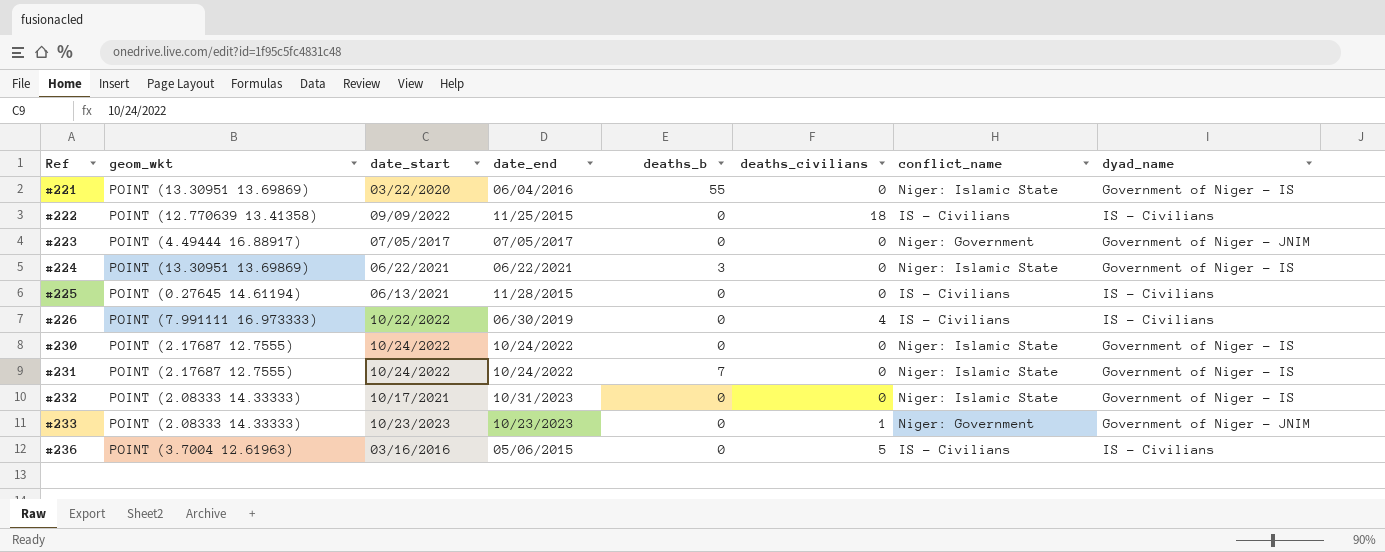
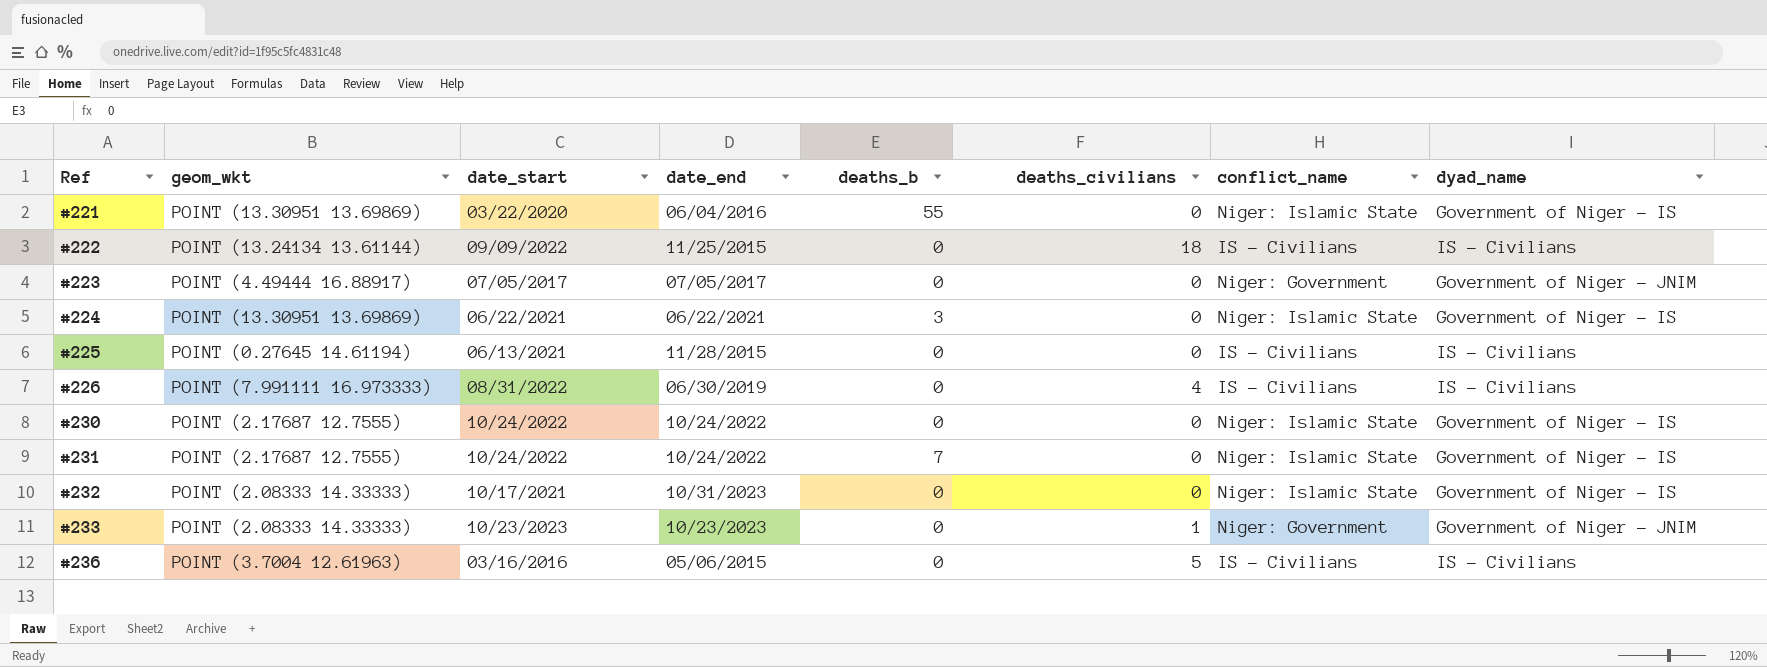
#222 | geom_wkt: POINT (12.770639 13.41358) -> POINT (13.24134 13.61144)
#226 | date_start: 10/22/2022 -> 08/31/2022

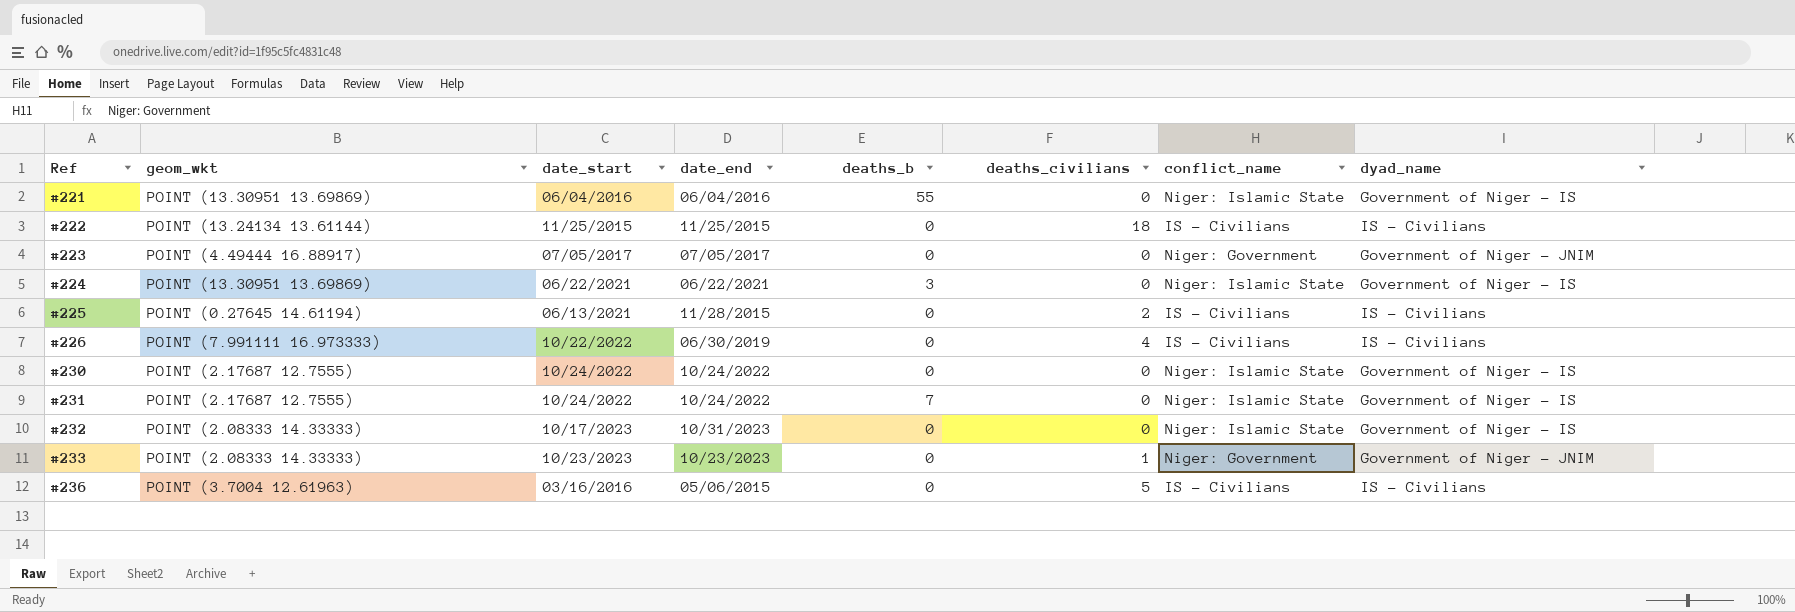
#221 | date_start: 03/22/2020 -> 06/04/2016
#222 | date_start: 09/09/2022 -> 11/25/2015
#225 | deaths_civilians: 0 -> 2
#226 | date_start: 08/31/2022 -> 10/22/2022
#232 | date_start: 10/17/2021 -> 10/17/2023

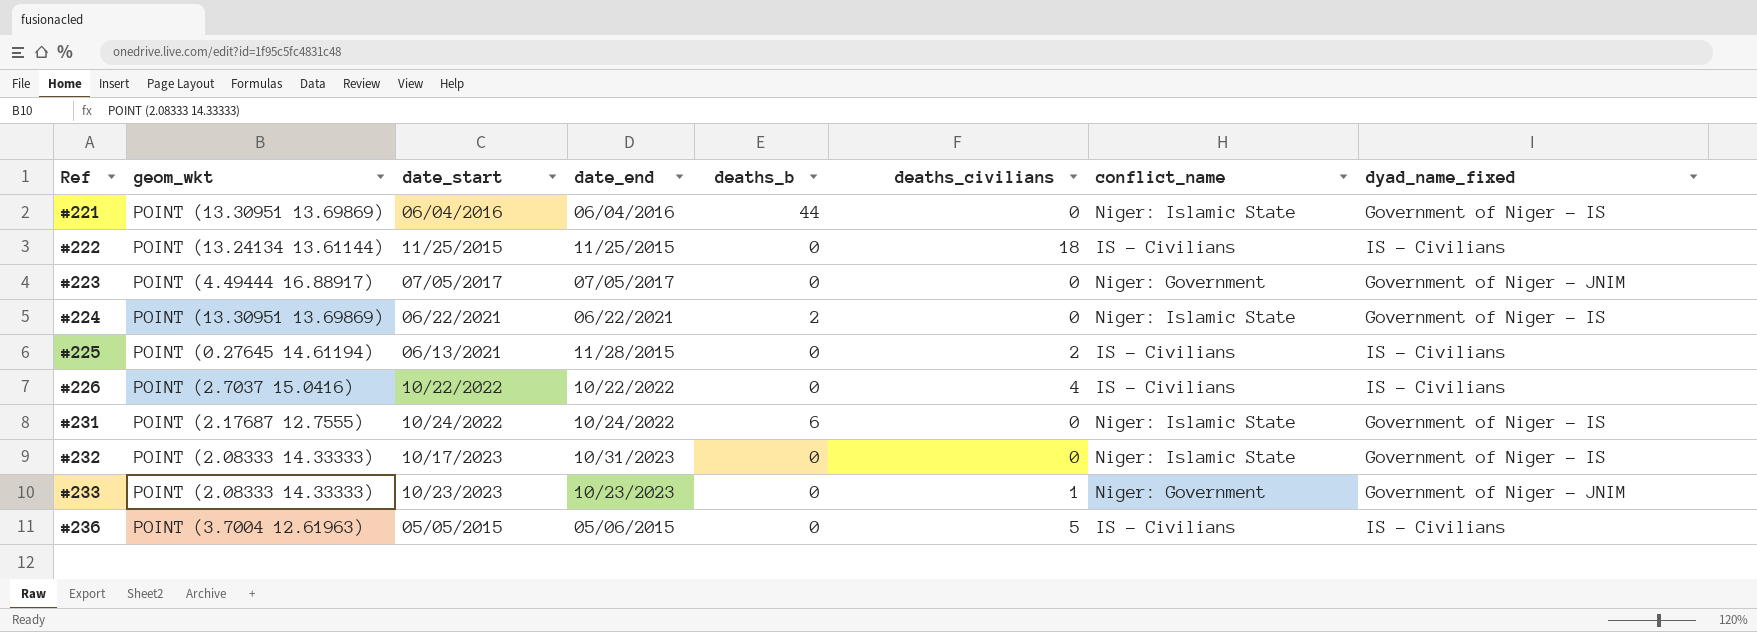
column name: dyad_name -> dyad_name_fixed
row #230: POINT (2.17687 12.7555) | 10/24/2022 | 10/24/2022 | 0 | 0 | Niger: Islamic State | Government of Niger - IS -> none
#221 | deaths_b: 55 -> 44
#224 | deaths_b: 3 -> 2
#226 | geom_wkt: POINT (7.991111 16.973333) -> POINT (2.7037 15.0416)
#226 | date_end: 06/30/2019 -> 10/22/2022
#231 | deaths_b: 7 -> 6
#236 | date_start: 03/16/2016 -> 05/05/2015

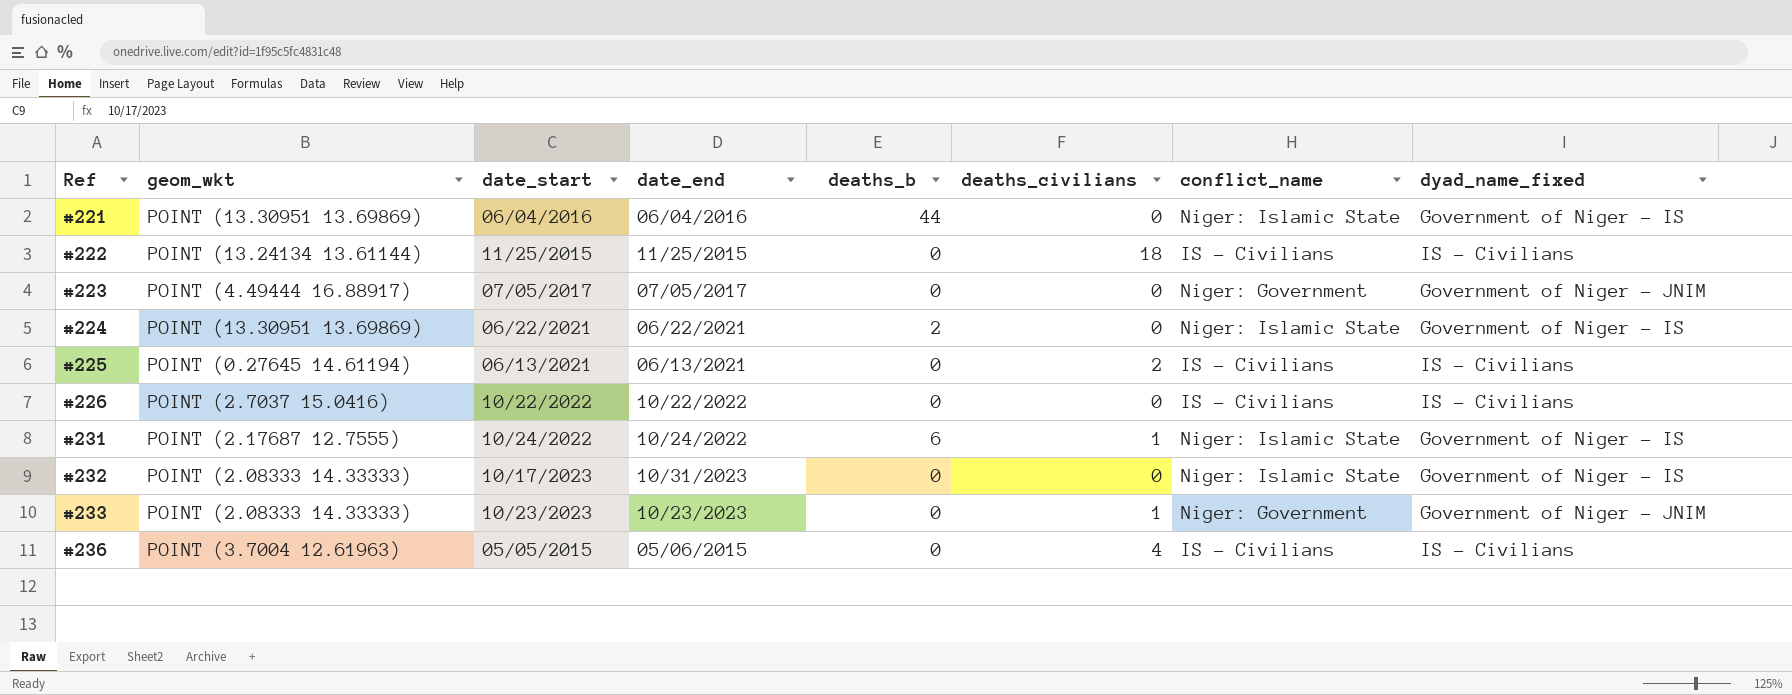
#225 | date_end: 11/28/2015 -> 06/13/2021
#226 | deaths_civilians: 4 -> 0
#231 | deaths_civilians: 0 -> 1
#236 | deaths_civilians: 5 -> 4

